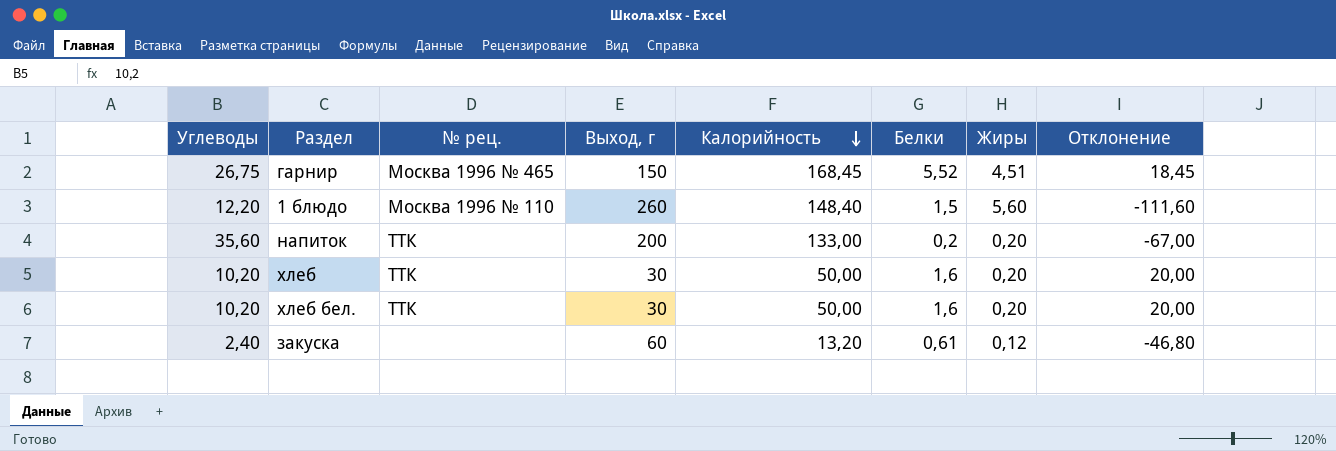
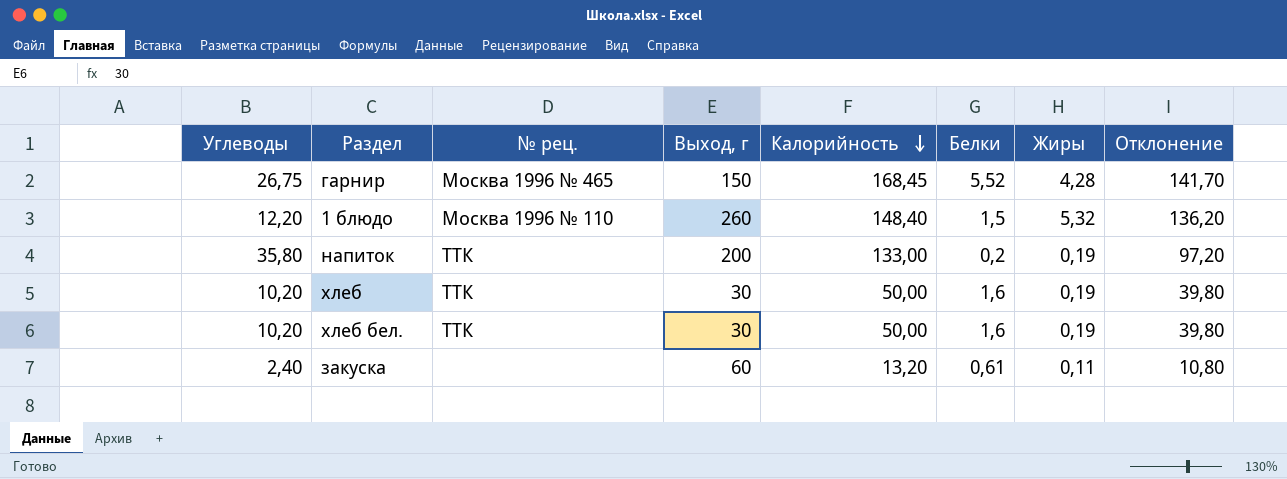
column Отклонение | formula: [Калорийность] - [Выход, г] -> [Калорийность] - [Углеводы]
гарнир | Жиры: 4,51 -> 4,28
1 блюдо | Жиры: 5,60 -> 5,32
напиток | Углеводы: 35,60 -> 35,80
напиток | Жиры: 0,20 -> 0,19
хлеб | Жиры: 0,20 -> 0,19
хлеб бел. | Жиры: 0,20 -> 0,19
закуска | Жиры: 0,12 -> 0,11

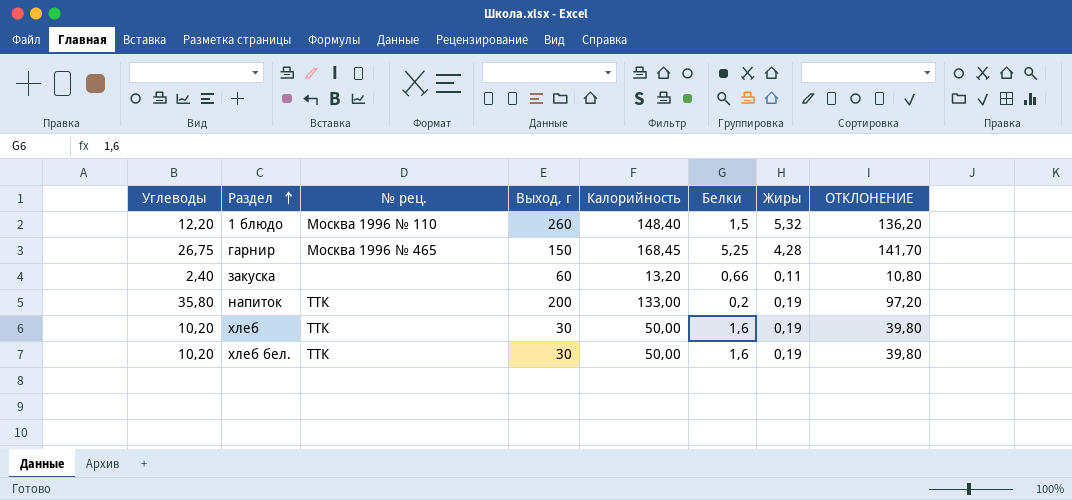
row order: Калорийность descending -> Раздел ascending
column name: Отклонение -> ОТКЛОНЕНИЕ
гарнир | Белки: 5,52 -> 5,25
закуска | Белки: 0,61 -> 0,66

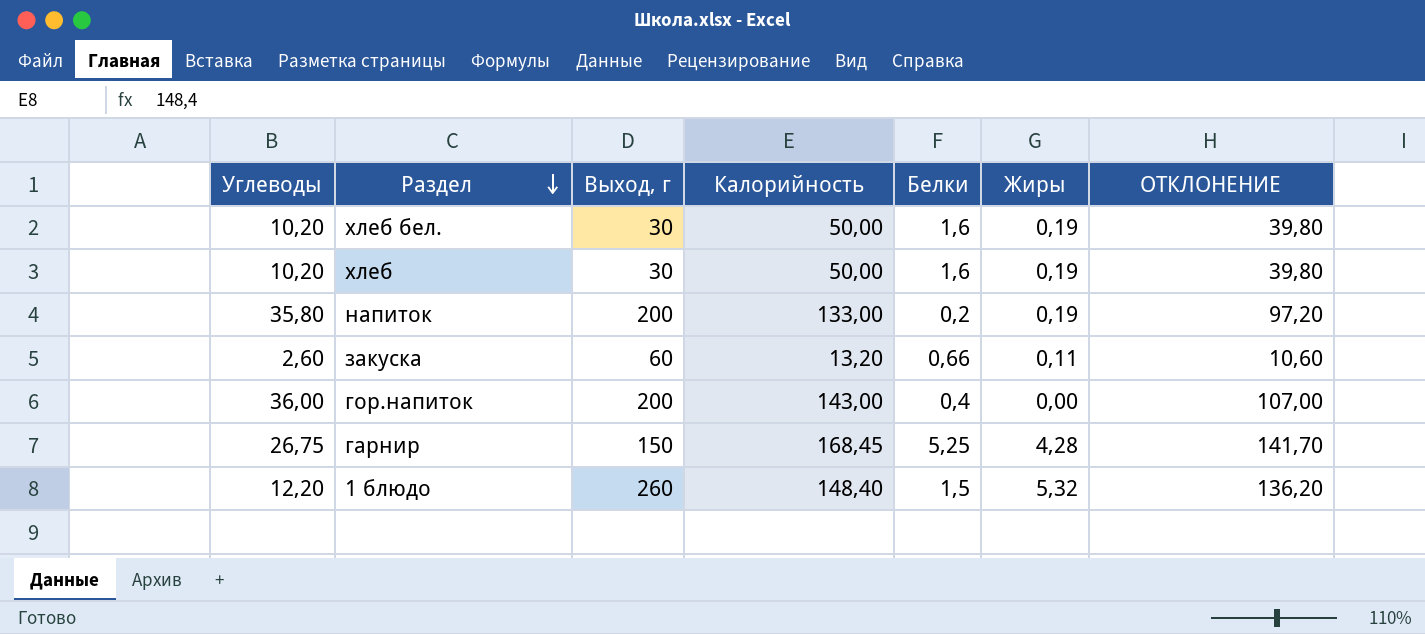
row order: Раздел ascending -> Раздел descending
column № рец. | position: 3 -> none
закуска | Углеводы: 2,40 -> 2,60
закуска | ОТКЛОНЕНИЕ: 10,80 -> 10,60
row гор.напиток: none -> 36,00 | 200 | 143,00 | 0,4 | 0,00 | 107,00

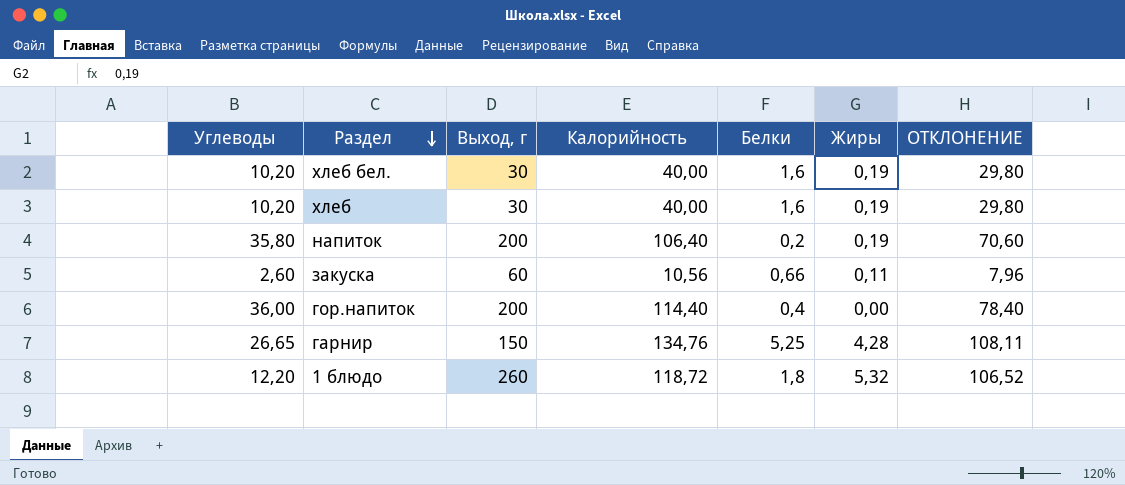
хлеб бел. | Калорийность: 50,00 -> 40,00
хлеб бел. | ОТКЛОНЕНИЕ: 39,80 -> 29,80
хлеб | Калорийность: 50,00 -> 40,00
хлеб | ОТКЛОНЕНИЕ: 39,80 -> 29,80
напиток | Калорийность: 133,00 -> 106,40
напиток | ОТКЛОНЕНИЕ: 97,20 -> 70,60
закуска | Калорийность: 13,20 -> 10,56
закуска | ОТКЛОНЕНИЕ: 10,60 -> 7,96
гор.напиток | Калорийность: 143,00 -> 114,40
гор.напиток | ОТКЛОНЕНИЕ: 107,00 -> 78,40
гарнир | Углеводы: 26,75 -> 26,65
гарнир | Калорийность: 168,45 -> 134,76
гарнир | ОТКЛОНЕНИЕ: 141,70 -> 108,11
1 блюдо | Калорийность: 148,40 -> 118,72
1 блюдо | Белки: 1,5 -> 1,8
1 блюдо | ОТКЛОНЕНИЕ: 136,20 -> 106,52

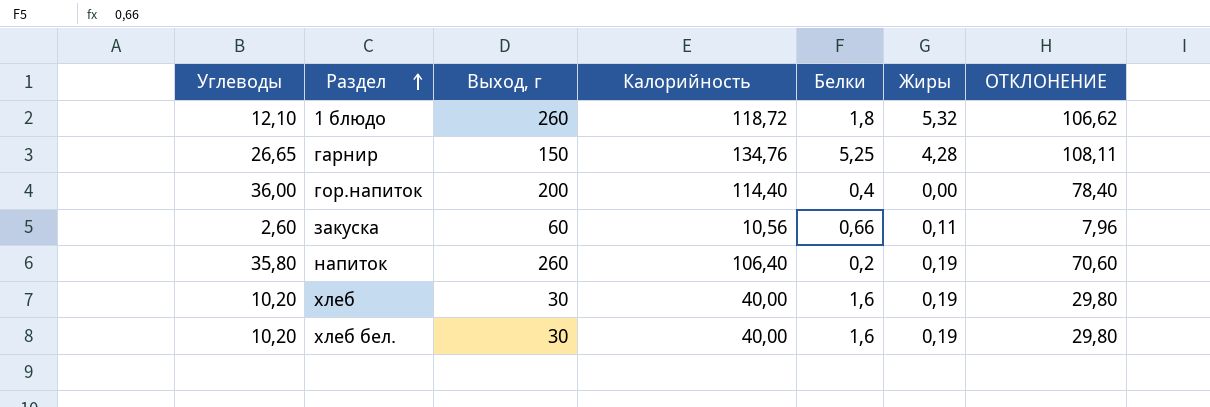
row order: Раздел descending -> Раздел ascending
1 блюдо | Углеводы: 12,20 -> 12,10
1 блюдо | ОТКЛОНЕНИЕ: 106,52 -> 106,62
напиток | Выход, г: 200 -> 260

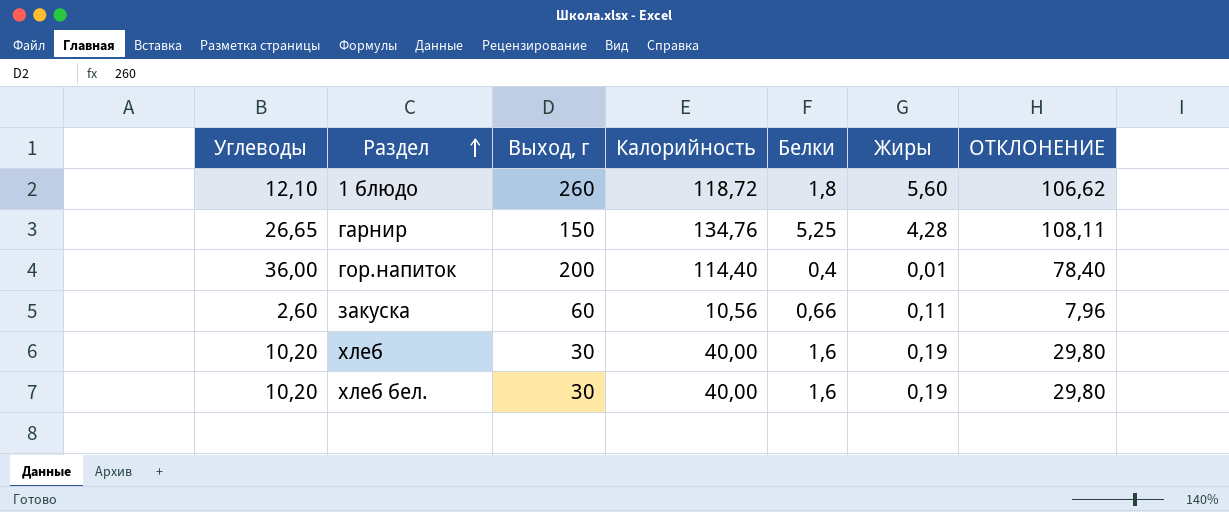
row напиток: 35,80 | 260 | 106,40 | 0,2 | 0,19 | 70,60 -> none
1 блюдо | Жиры: 5,32 -> 5,60
гор.напиток | Жиры: 0,00 -> 0,01

